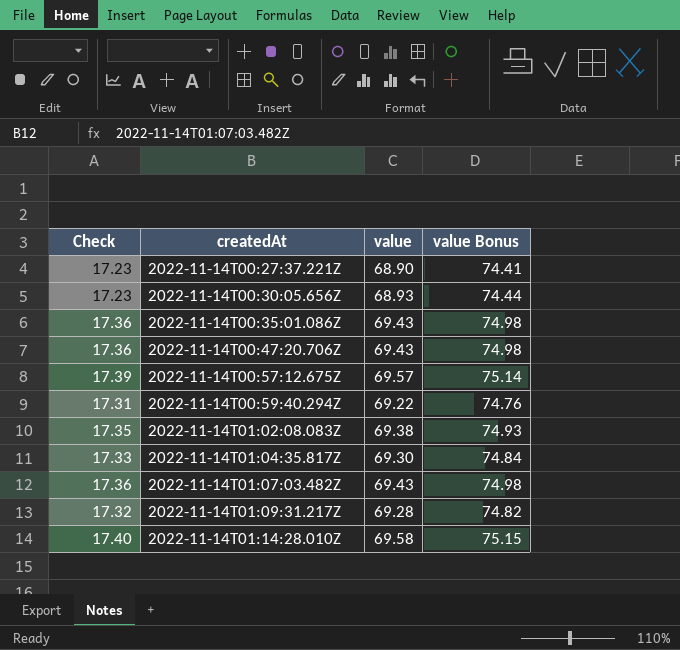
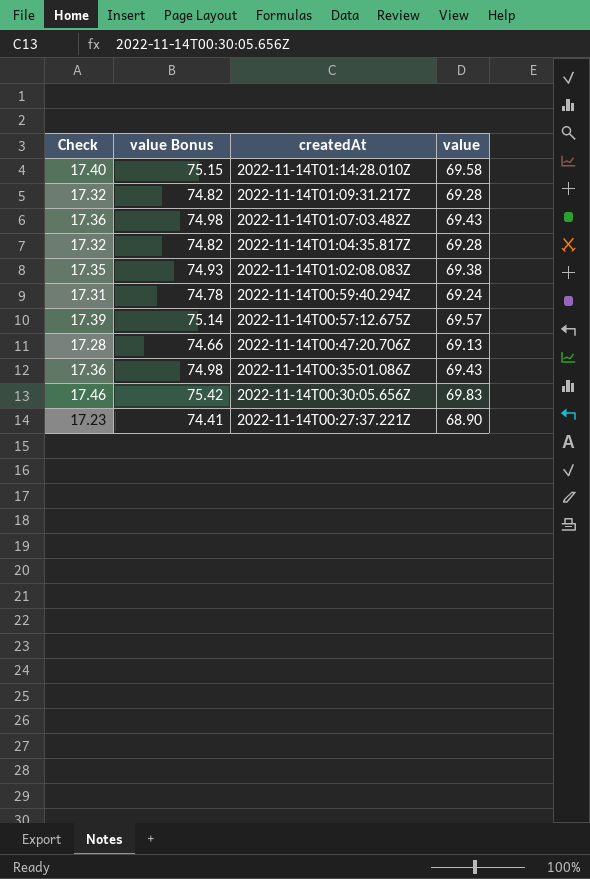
row order: createdAt ascending -> createdAt descending
column value Bonus | position: 4 -> 2
2022-11-14T01:04:35.817Z | Check: 17.33 -> 17.32
2022-11-14T01:04:35.817Z | value Bonus: 74.84 -> 74.82
2022-11-14T01:04:35.817Z | value: 69.30 -> 69.28
2022-11-14T00:59:40.294Z | value Bonus: 74.76 -> 74.78
2022-11-14T00:59:40.294Z | value: 69.22 -> 69.24
2022-11-14T00:47:20.706Z | Check: 17.36 -> 17.28
2022-11-14T00:47:20.706Z | value Bonus: 74.98 -> 74.66
2022-11-14T00:47:20.706Z | value: 69.43 -> 69.13
2022-11-14T00:30:05.656Z | Check: 17.23 -> 17.46
2022-11-14T00:30:05.656Z | value Bonus: 74.44 -> 75.42
2022-11-14T00:30:05.656Z | value: 68.93 -> 69.83

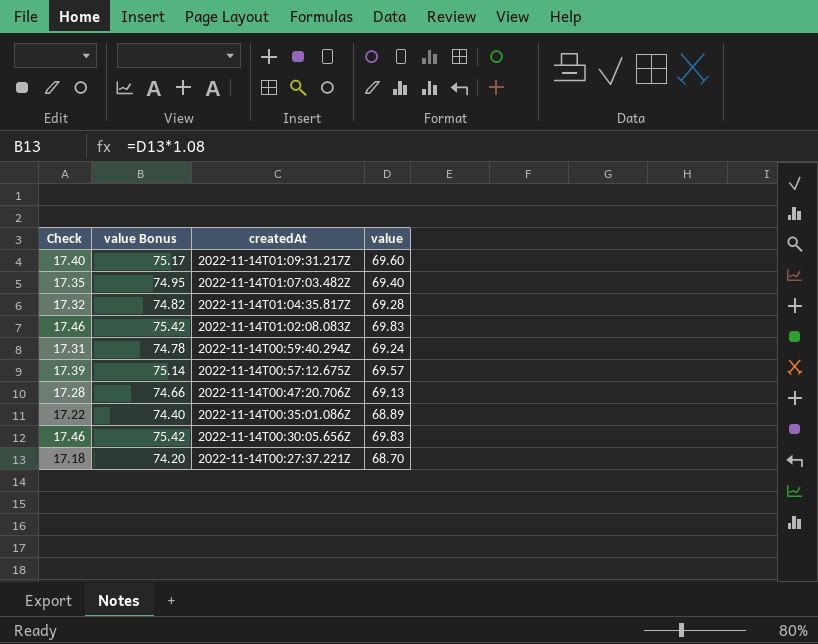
row 2022-11-14T01:14:28.010Z: 17.40 | 75.15 | 69.58 -> none
2022-11-14T01:09:31.217Z | Check: 17.32 -> 17.40
2022-11-14T01:09:31.217Z | value Bonus: 74.82 -> 75.17
2022-11-14T01:09:31.217Z | value: 69.28 -> 69.60
2022-11-14T01:07:03.482Z | Check: 17.36 -> 17.35
2022-11-14T01:07:03.482Z | value Bonus: 74.98 -> 74.95
2022-11-14T01:07:03.482Z | value: 69.43 -> 69.40
2022-11-14T01:02:08.083Z | Check: 17.35 -> 17.46
2022-11-14T01:02:08.083Z | value Bonus: 74.93 -> 75.42
2022-11-14T01:02:08.083Z | value: 69.38 -> 69.83
2022-11-14T00:35:01.086Z | Check: 17.36 -> 17.22
2022-11-14T00:35:01.086Z | value Bonus: 74.98 -> 74.40
2022-11-14T00:35:01.086Z | value: 69.43 -> 68.89
2022-11-14T00:27:37.221Z | Check: 17.23 -> 17.18
2022-11-14T00:27:37.221Z | value Bonus: 74.41 -> 74.20
2022-11-14T00:27:37.221Z | value: 68.90 -> 68.70

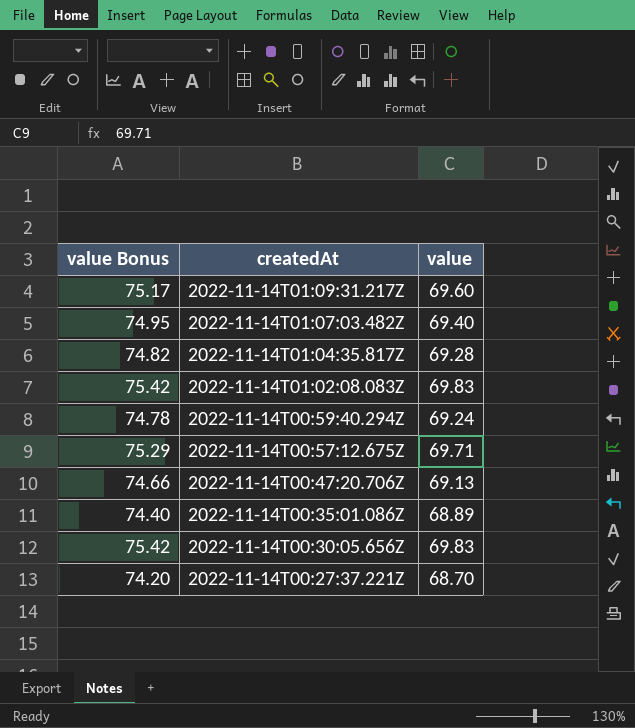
column Check | formula: [value] * 0.25 -> none
2022-11-14T00:57:12.675Z | value Bonus: 75.14 -> 75.29
2022-11-14T00:57:12.675Z | value: 69.57 -> 69.71

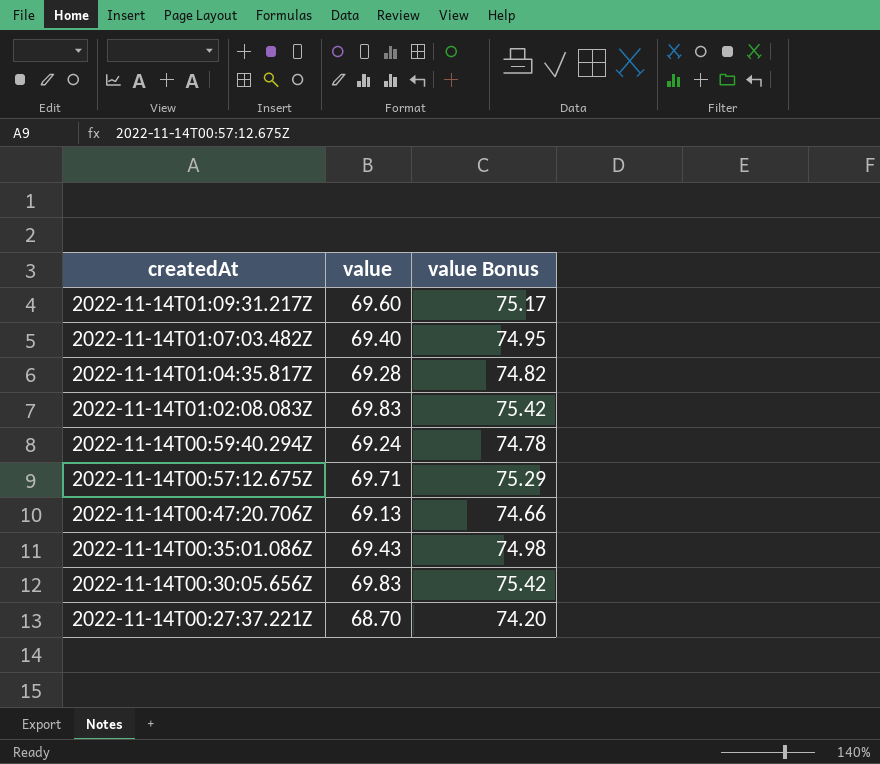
column value Bonus | position: 1 -> 3
2022-11-14T00:35:01.086Z | value: 68.89 -> 69.43
2022-11-14T00:35:01.086Z | value Bonus: 74.40 -> 74.98

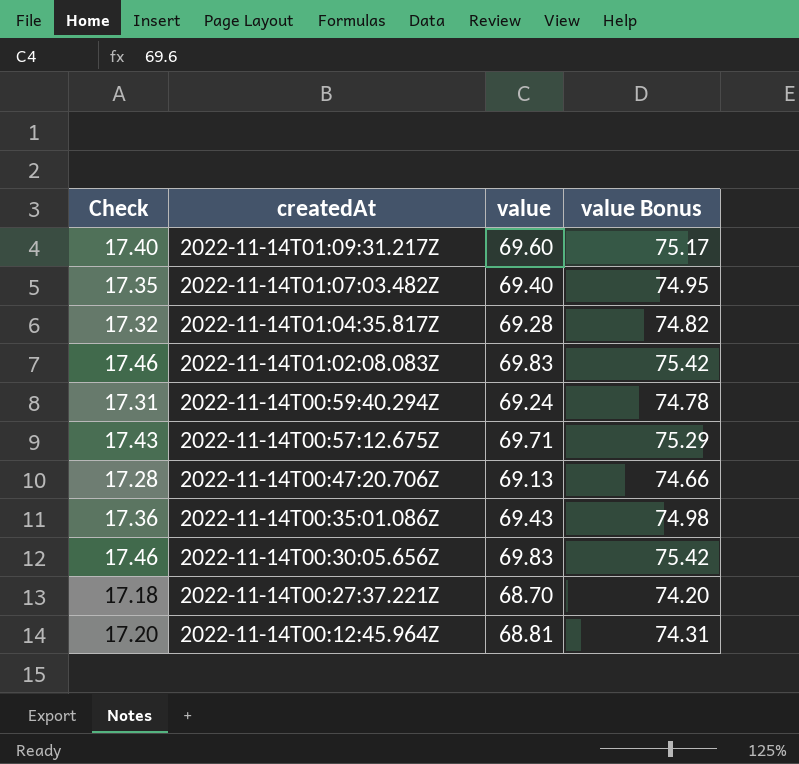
column Check | formula: none -> [value] * 0.25
row 2022-11-14T00:12:45.964Z: none -> 17.20 | 68.81 | 74.31

